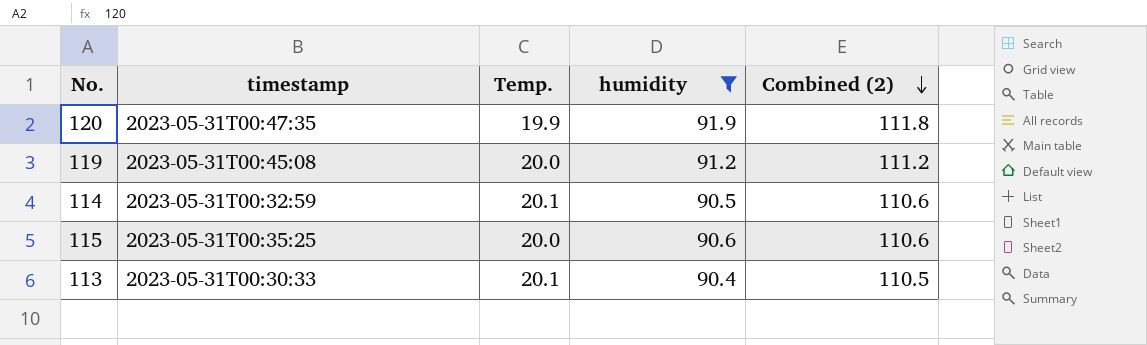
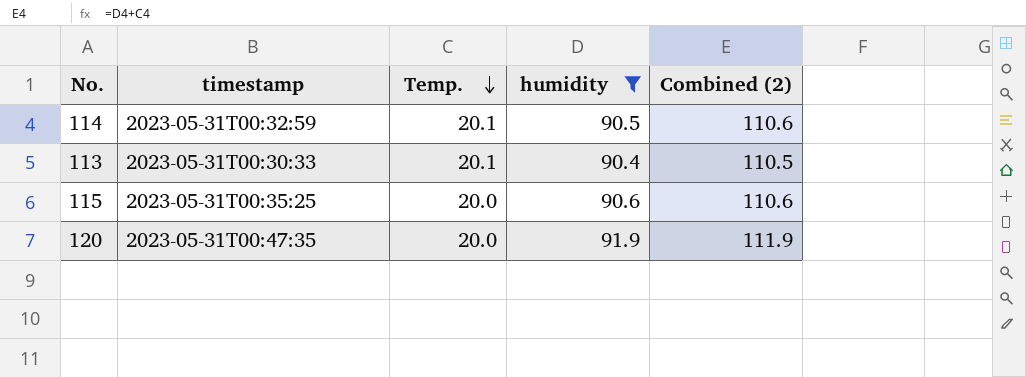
row order: Combined (2) descending -> Temp. descending
row 119: 2023-05-31T00:45:08 | 20.0 | 91.2 | 111.2 -> none
120 | Temp.: 19.9 -> 20.0
120 | Combined (2): 111.8 -> 111.9

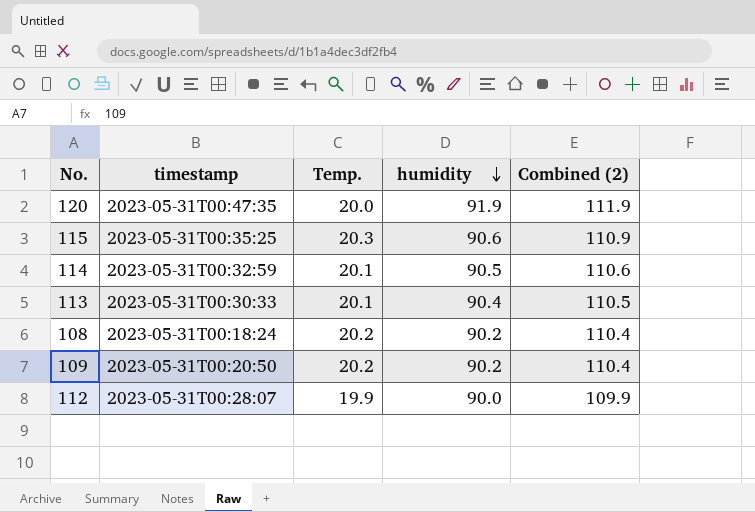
filter: humidity >= 90.4 -> none
row order: Temp. descending -> humidity descending
115 | Temp.: 20.0 -> 20.3
115 | Combined (2): 110.6 -> 110.9

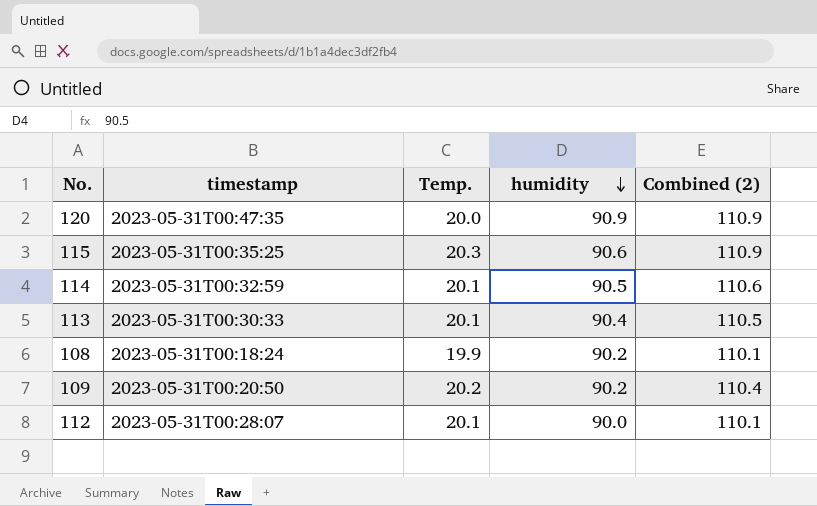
120 | humidity: 91.9 -> 90.9
120 | Combined (2): 111.9 -> 110.9
108 | Temp.: 20.2 -> 19.9
108 | Combined (2): 110.4 -> 110.1
112 | Temp.: 19.9 -> 20.1
112 | Combined (2): 109.9 -> 110.1

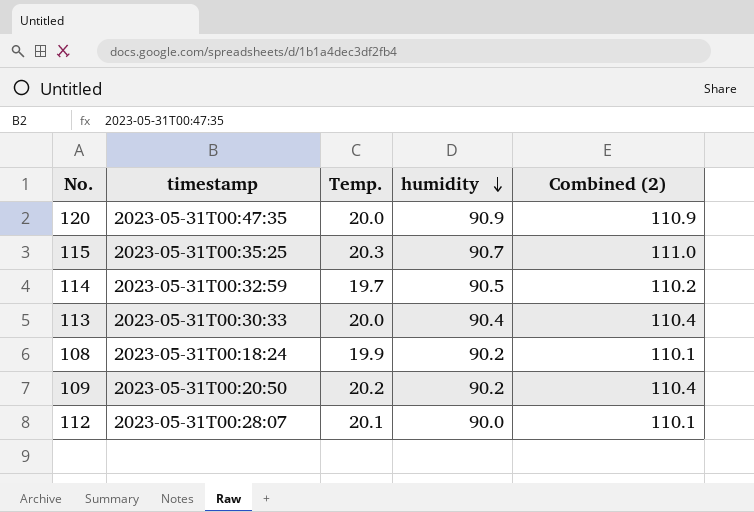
115 | humidity: 90.6 -> 90.7
115 | Combined (2): 110.9 -> 111.0
114 | Temp.: 20.1 -> 19.7
114 | Combined (2): 110.6 -> 110.2
113 | Temp.: 20.1 -> 20.0
113 | Combined (2): 110.5 -> 110.4

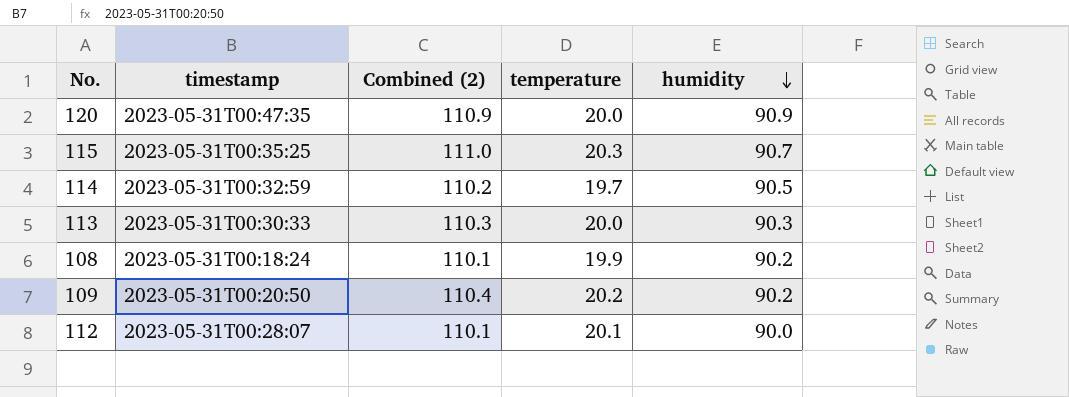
column Combined (2) | position: 5 -> 3
column name: Temp. -> temperature
113 | Combined (2): 110.4 -> 110.3
113 | humidity: 90.4 -> 90.3

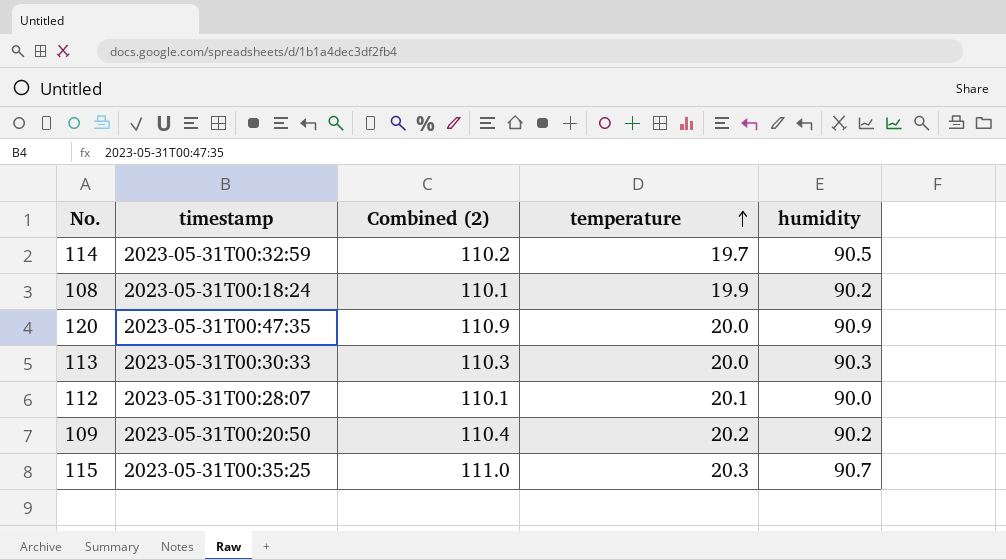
row order: humidity descending -> temperature ascending

